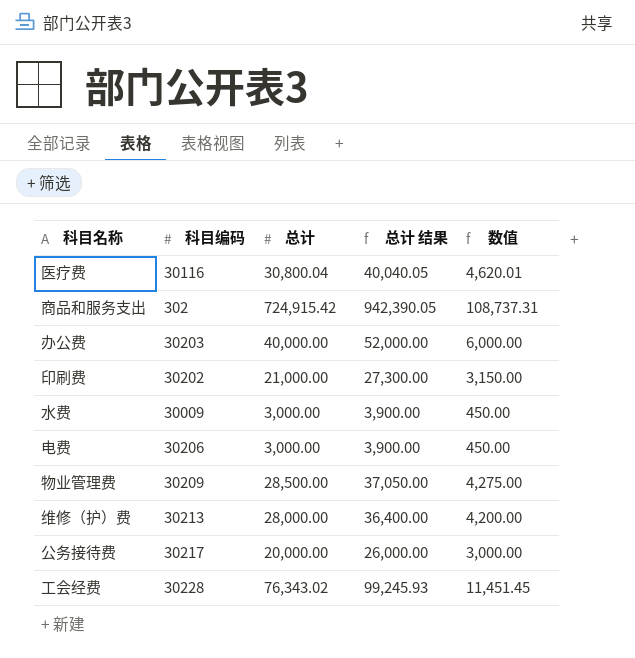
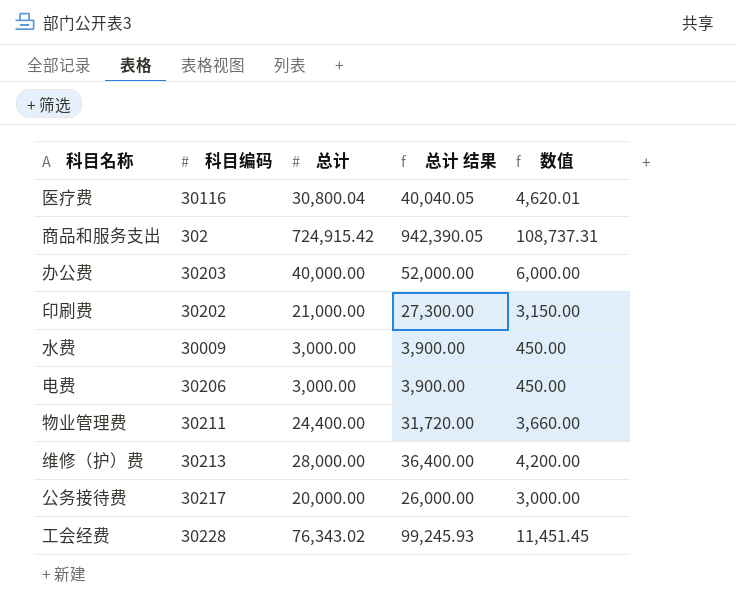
物业管理费 | 科目编码: 30209 -> 30211
物业管理费 | 总计: 28,500.00 -> 24,400.00
物业管理费 | 总计 结果: 37,050.00 -> 31,720.00
物业管理费 | 数值: 4,275.00 -> 3,660.00

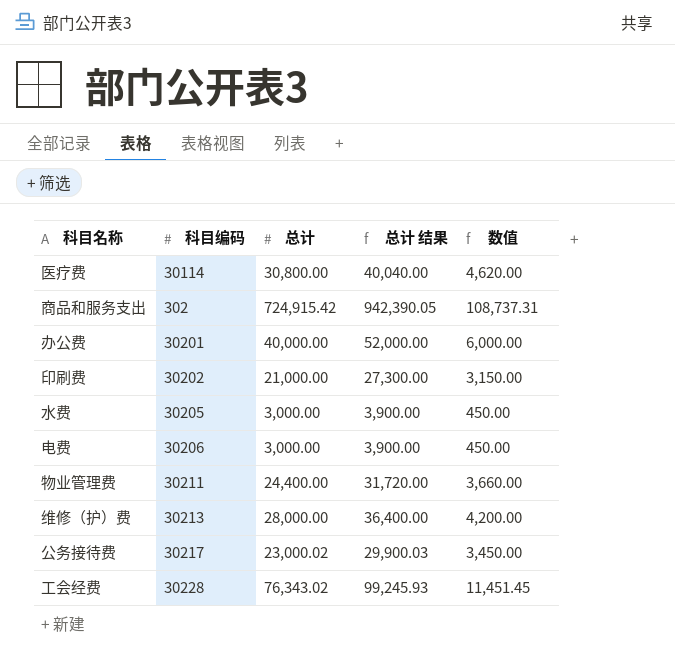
医疗费 | 科目编码: 30116 -> 30114
医疗费 | 总计: 30,800.04 -> 30,800.00
医疗费 | 总计 结果: 40,040.05 -> 40,040.00
医疗费 | 数值: 4,620.01 -> 4,620.00
办公费 | 科目编码: 30203 -> 30201
水费 | 科目编码: 30009 -> 30205
公务接待费 | 总计: 20,000.00 -> 23,000.02
公务接待费 | 总计 结果: 26,000.00 -> 29,900.03
公务接待费 | 数值: 3,000.00 -> 3,450.00

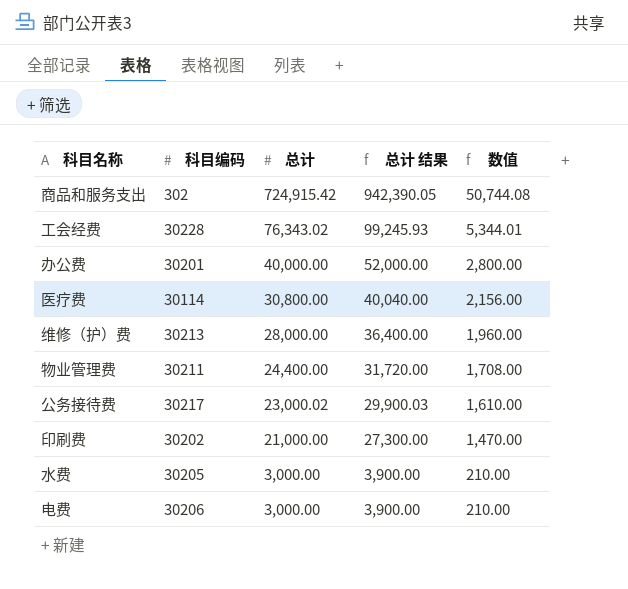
row order: none -> 总计 descending
column 数值 | formula: [总计] * 0.15 -> [总计] * 0.07

